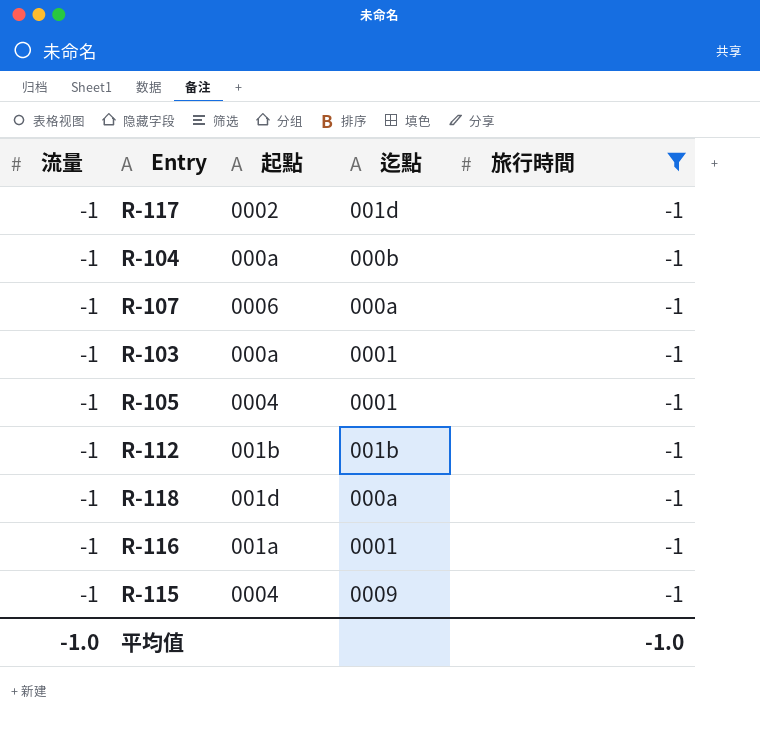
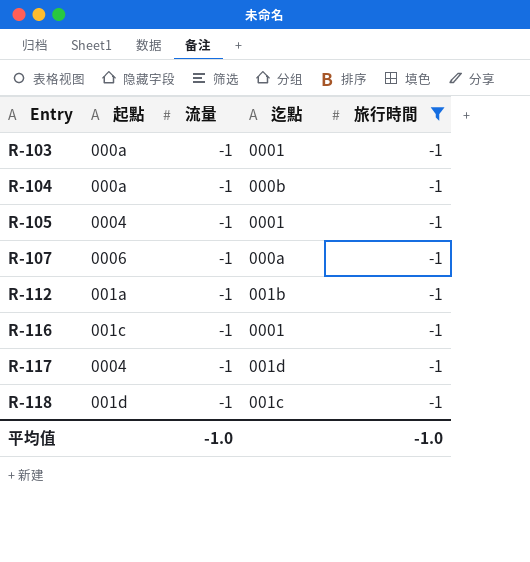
row order: none -> Entry ascending
column 流量 | position: 1 -> 3
row R-115: -1 | 0004 | 0009 | -1 -> none
R-112 | 起點: 001b -> 001a
R-116 | 起點: 001a -> 001c
R-117 | 起點: 0002 -> 0004
R-118 | 迄點: 000a -> 001c

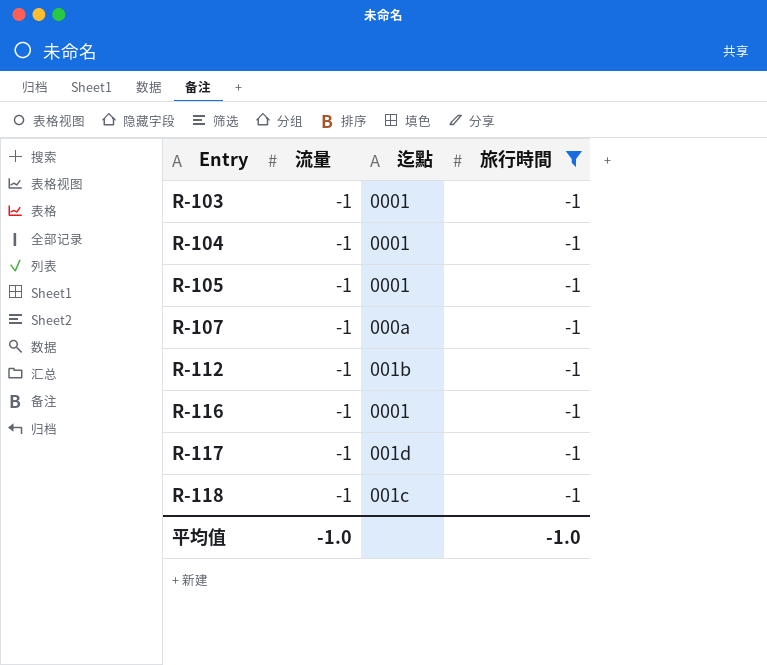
column 起點 | position: 2 -> none
R-104 | 迄點: 000b -> 0001

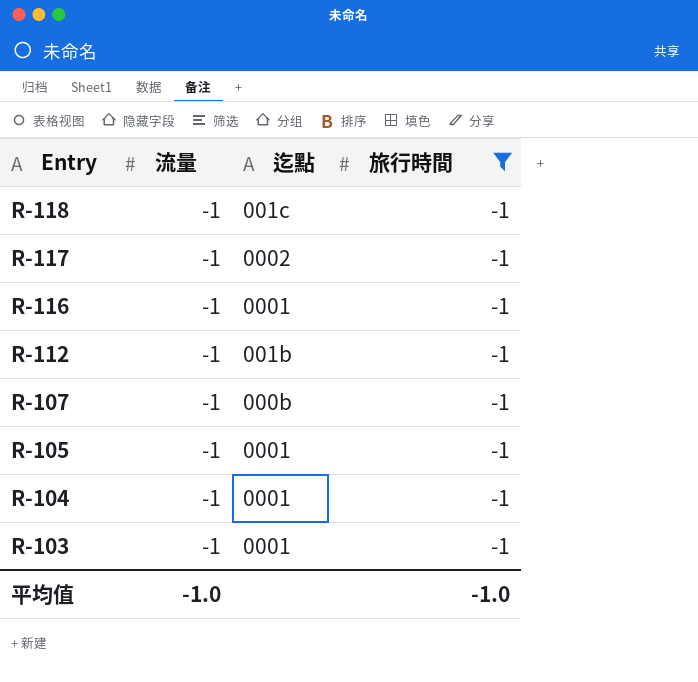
row order: Entry ascending -> Entry descending
R-117 | 迄點: 001d -> 0002
R-107 | 迄點: 000a -> 000b

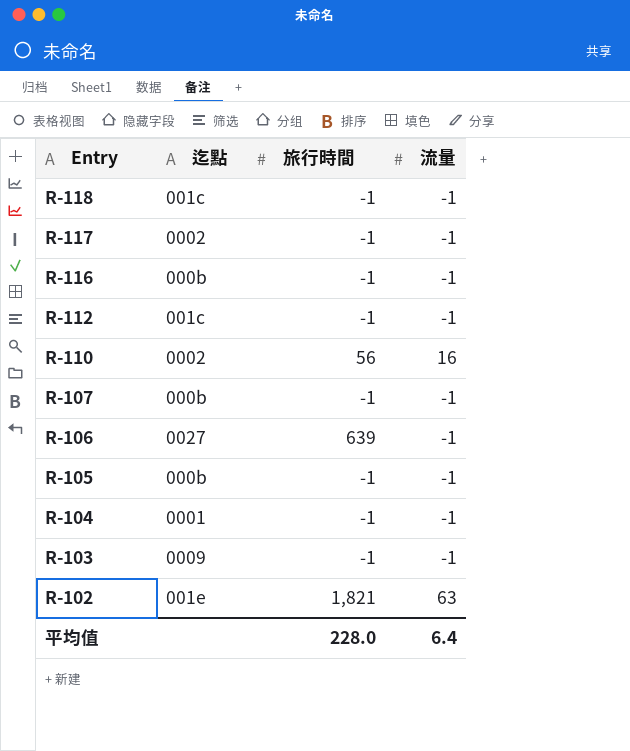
filter: 旅行時間 = -1 -> none
column 流量 | position: 2 -> 4
R-116 | 迄點: 0001 -> 000b
R-112 | 迄點: 001b -> 001c
R-105 | 迄點: 0001 -> 000b
R-103 | 迄點: 0001 -> 0009
平均值 | 旅行時間: -1.0 -> 228.0
平均值 | 流量: -1.0 -> 6.4

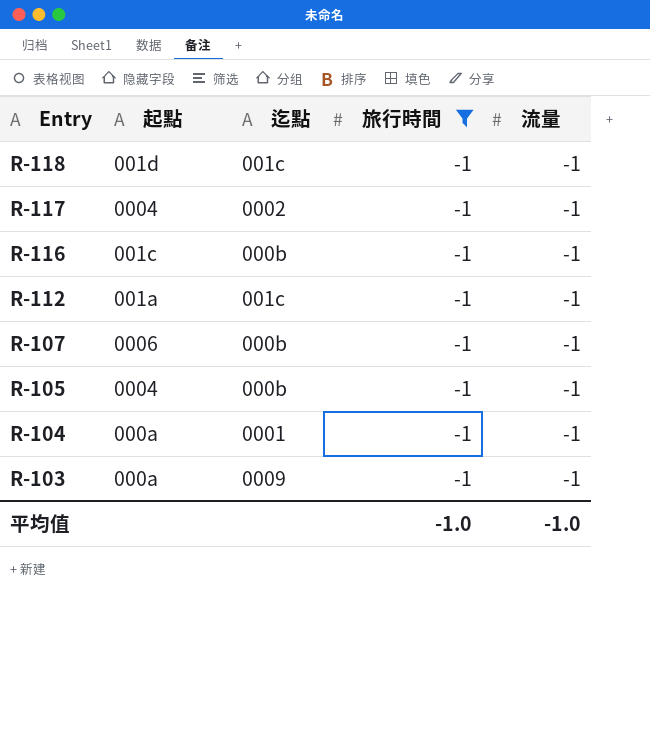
filter: none -> 旅行時間 = -1
column 起點 | position: none -> 2
平均值 | 旅行時間: 228.0 -> -1.0
平均值 | 流量: 6.4 -> -1.0

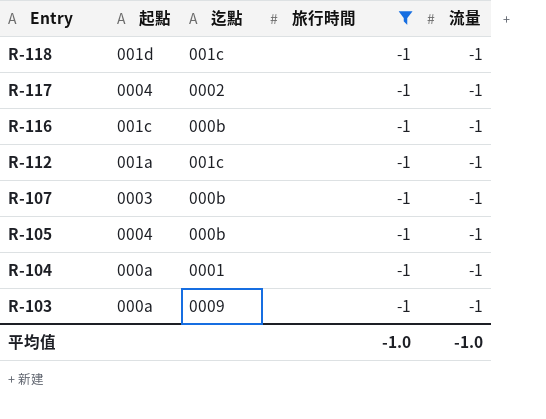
R-107 | 起點: 0006 -> 0003

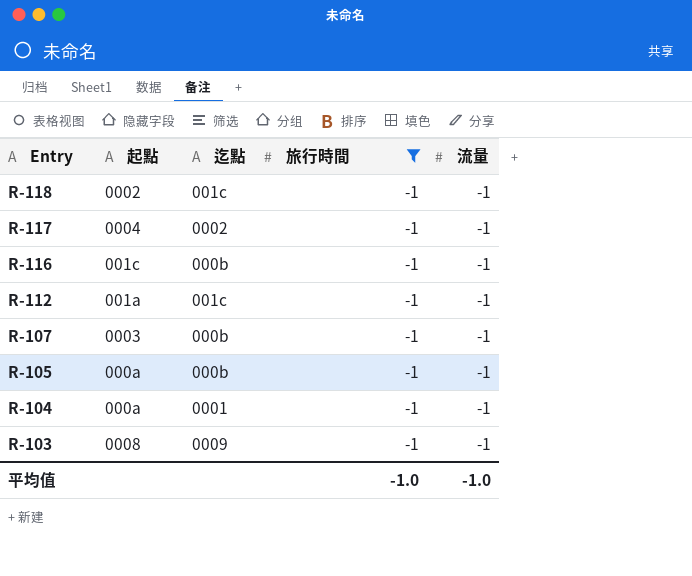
R-118 | 起點: 001d -> 0002
R-105 | 起點: 0004 -> 000a
R-103 | 起點: 000a -> 0008

